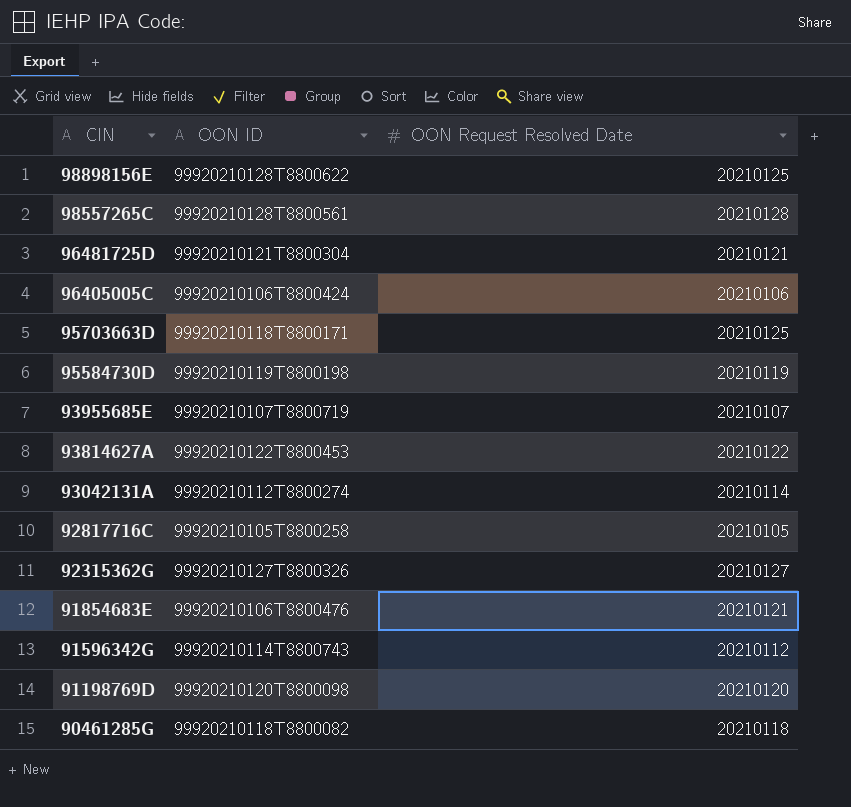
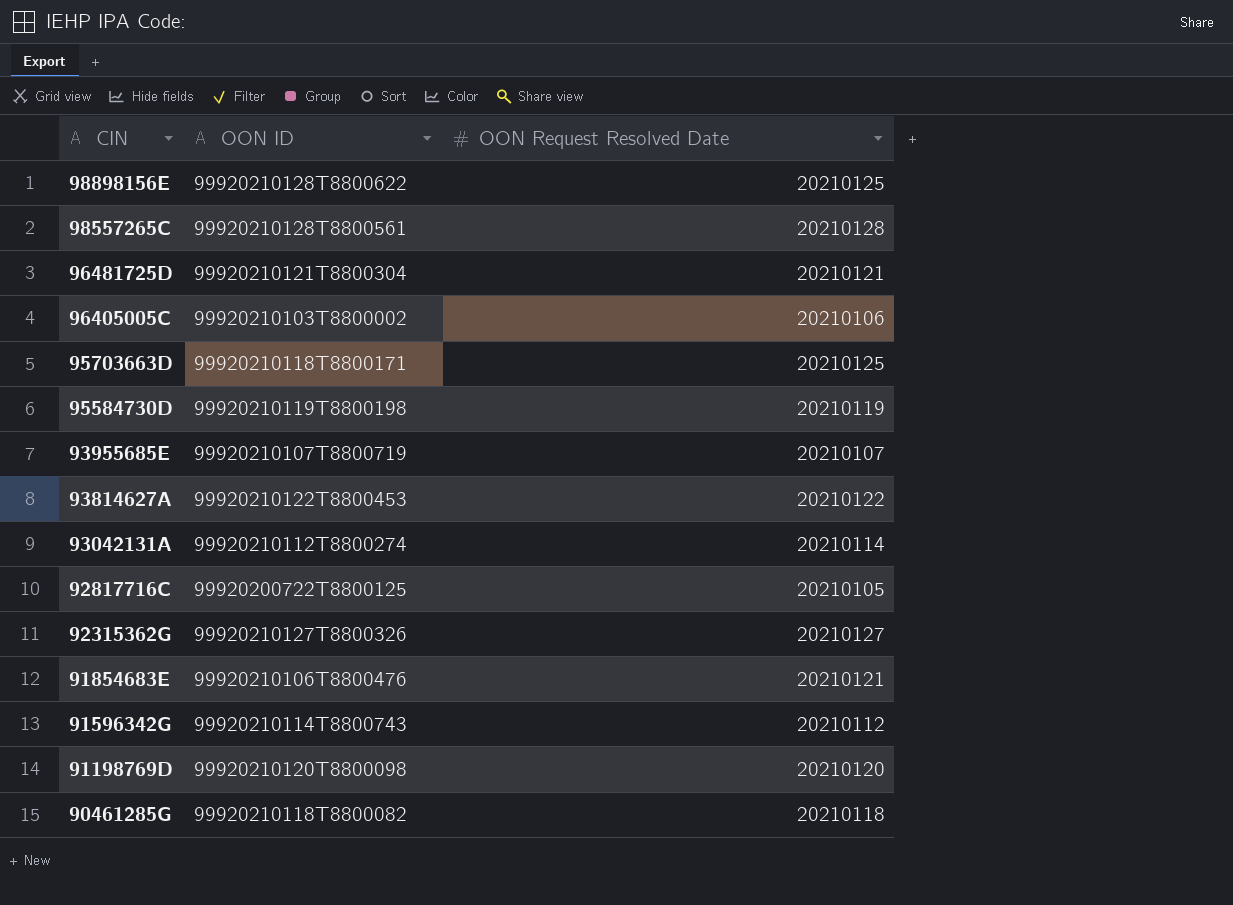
96405005C | OON ID: 99920210106T8800424 -> 99920210103T8800002
92817716C | OON ID: 99920210105T8800258 -> 99920200722T8800125

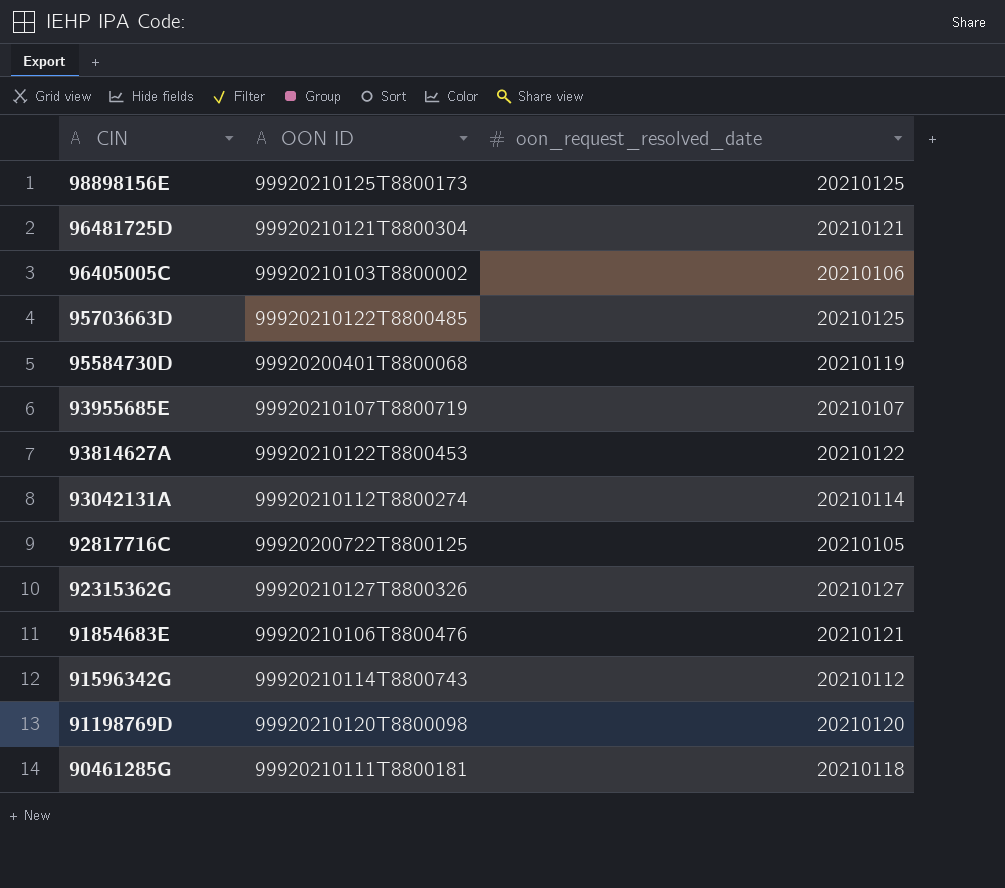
column name: OON Request Resolved Date -> oon_request_resolved_date
row 98557265C: 99920210128T8800561 | 20210128 -> none
98898156E | OON ID: 99920210128T8800622 -> 99920210125T8800173
95703663D | OON ID: 99920210118T8800171 -> 99920210122T8800485
95584730D | OON ID: 99920210119T8800198 -> 99920200401T8800068
90461285G | OON ID: 99920210118T8800082 -> 99920210111T8800181

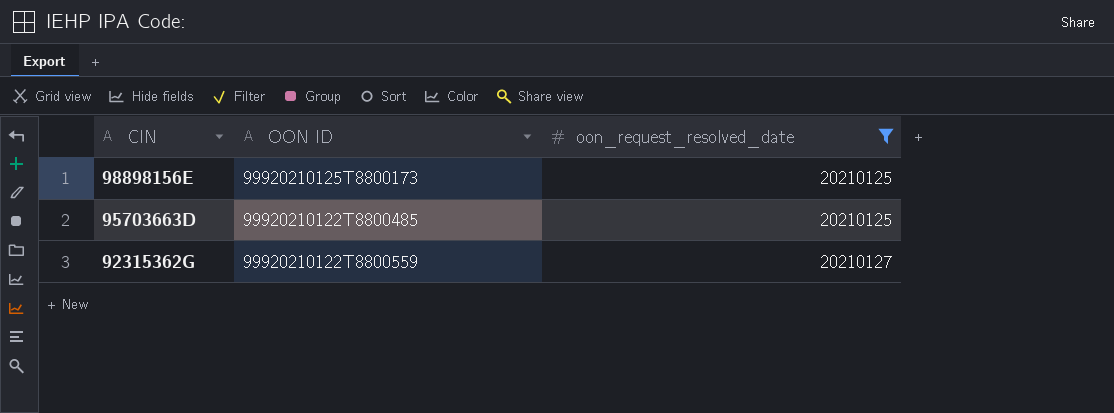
filter: none -> oon_request_resolved_date >= 20210125
92315362G | OON ID: 99920210127T8800326 -> 99920210122T8800559

